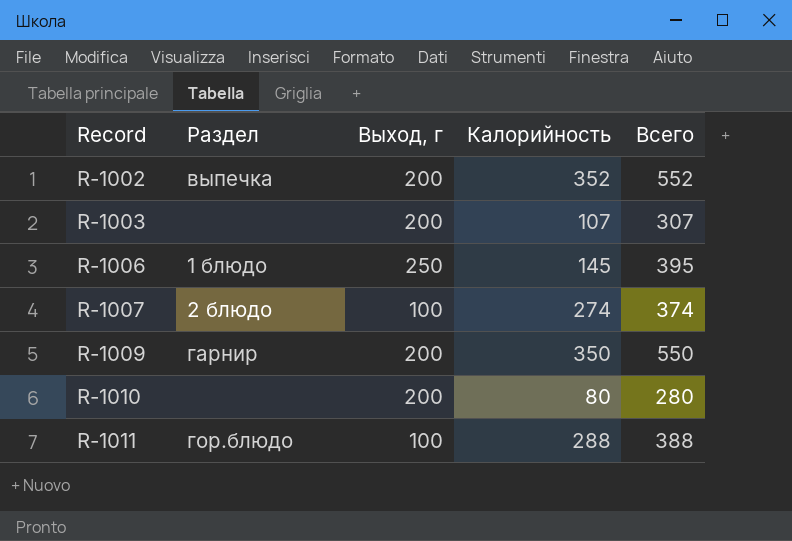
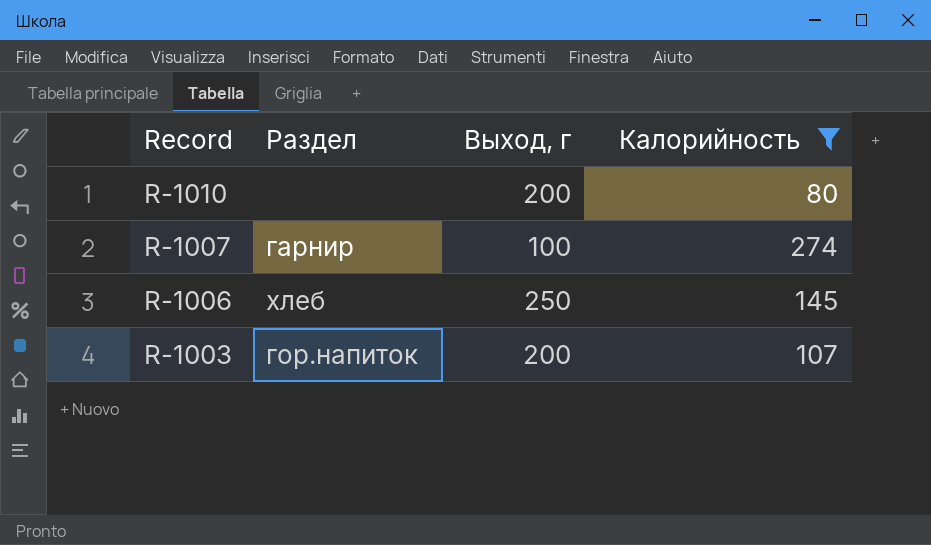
filter: none -> Калорийность <= 274
row order: Record ascending -> Record descending
column Всего | formula: [Выход, г] + [Калорийность] -> none
R-1007 | Раздел: 2 блюдо -> гарнир
R-1006 | Раздел: 1 блюдо -> хлеб
R-1003 | Раздел: none -> гор.напиток

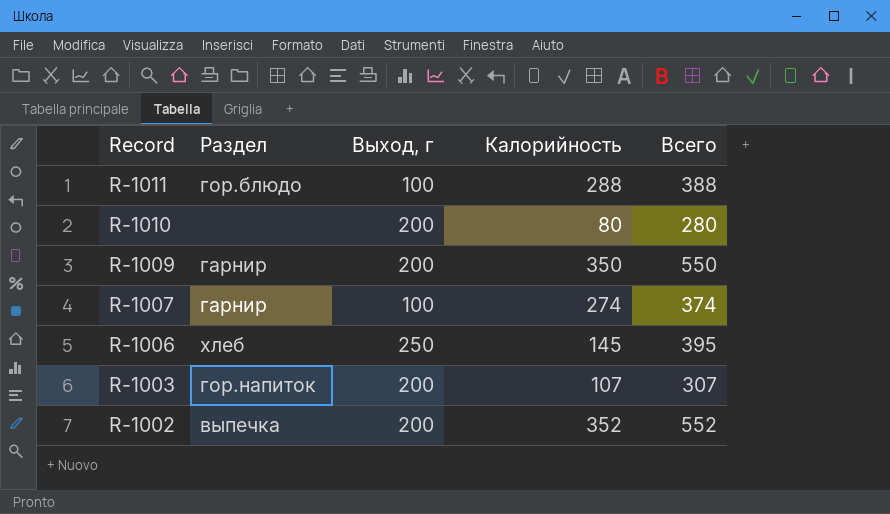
filter: Калорийность <= 274 -> none
column Всего | formula: none -> [Выход, г] + [Калорийность]

